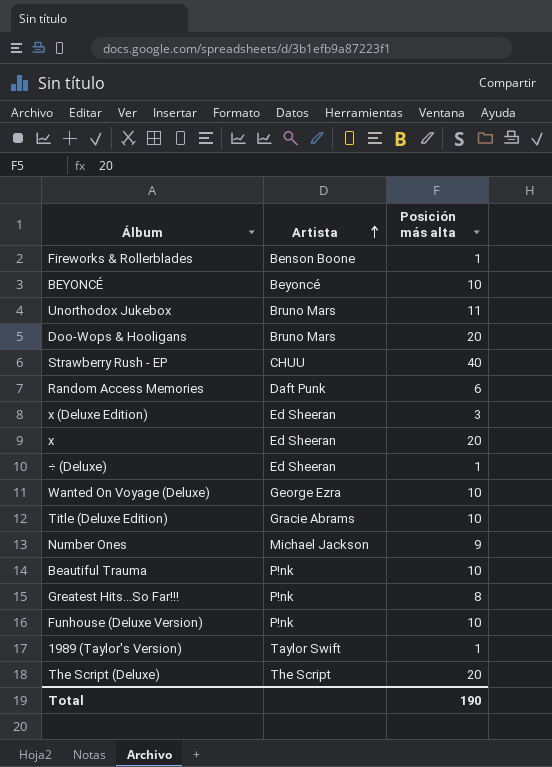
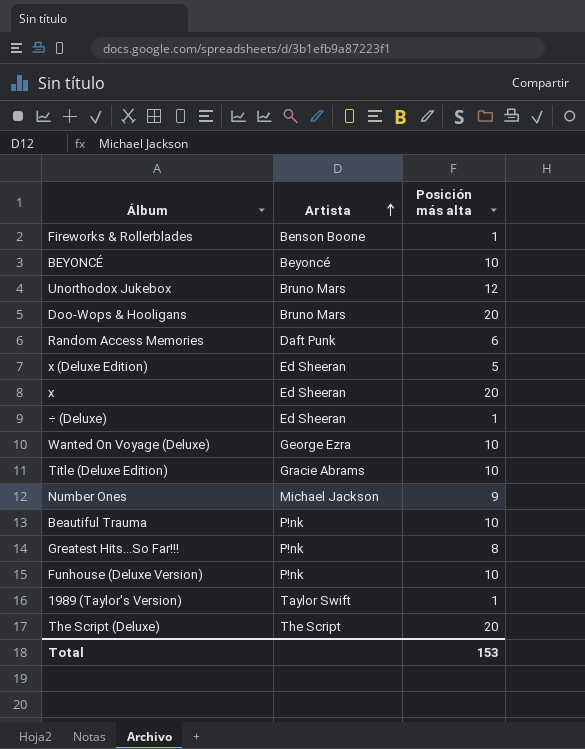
row Strawberry Rush - EP: CHUU | 40 -> none
Unorthodox Jukebox | Posición más alta: 11 -> 12
x (Deluxe Edition) | Posición más alta: 3 -> 5
Total | Posición más alta: 190 -> 153

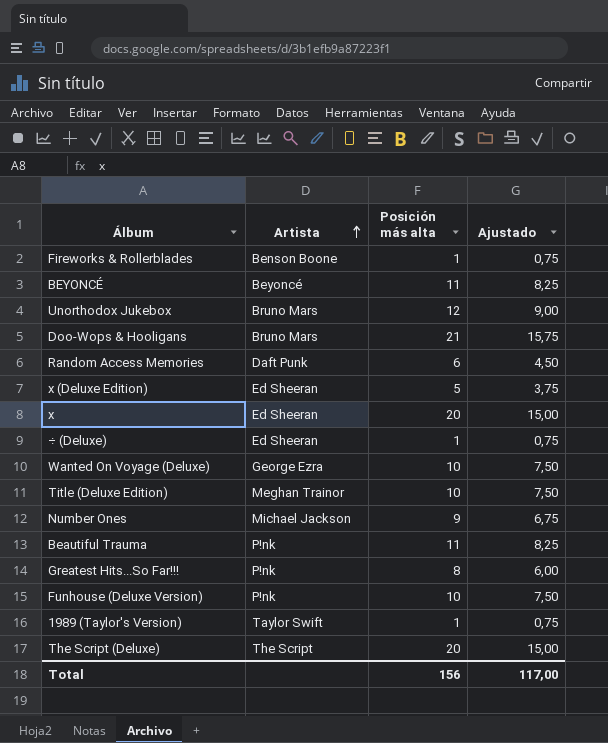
column Ajustado | formula: none -> [Posición más alta] * 0,75
BEYONCÉ | Posición más alta: 10 -> 11
Doo-Wops & Hooligans | Posición más alta: 20 -> 21
Title (Deluxe Edition) | Artista: Gracie Abrams -> Meghan Trainor
Beautiful Trauma | Posición más alta: 10 -> 11
Total | Posición más alta: 153 -> 156

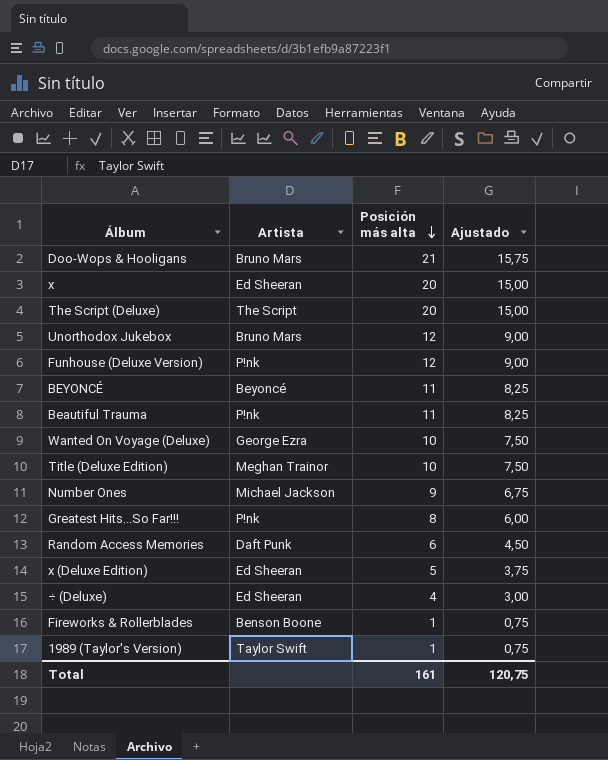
row order: Artista ascending -> Posición más alta descending
Funhouse (Deluxe Version) | Posición más alta: 10 -> 12
Funhouse (Deluxe Version) | Ajustado: 7,50 -> 9,00
÷ (Deluxe) | Posición más alta: 1 -> 4
÷ (Deluxe) | Ajustado: 0,75 -> 3,00
Total | Posición más alta: 156 -> 161
Total | Ajustado: 117,00 -> 120,75

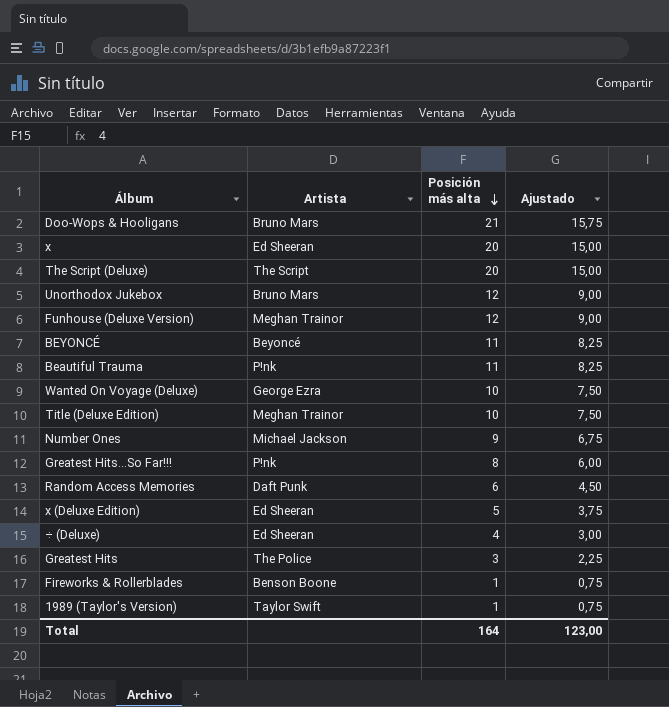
Funhouse (Deluxe Version) | Artista: P!nk -> Meghan Trainor
row Greatest Hits: none -> The Police | 3 | 2,25
Total | Posición más alta: 161 -> 164
Total | Ajustado: 120,75 -> 123,00

